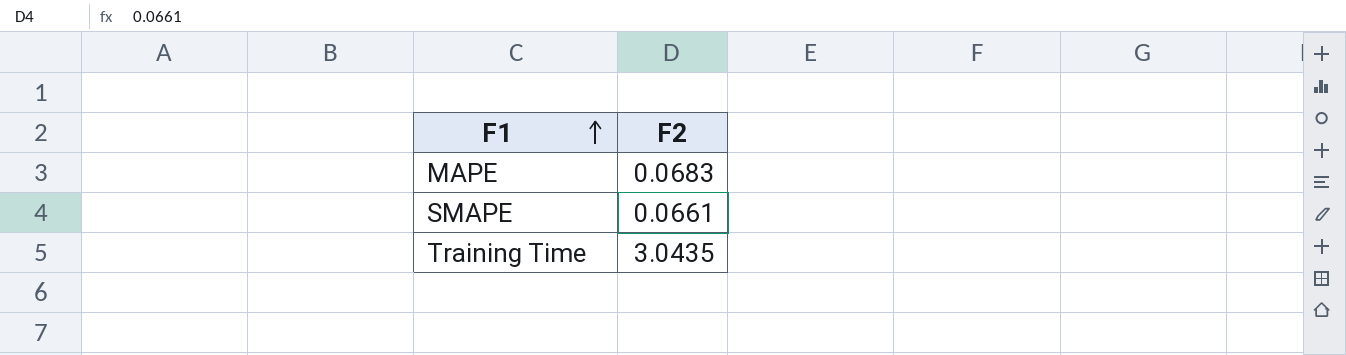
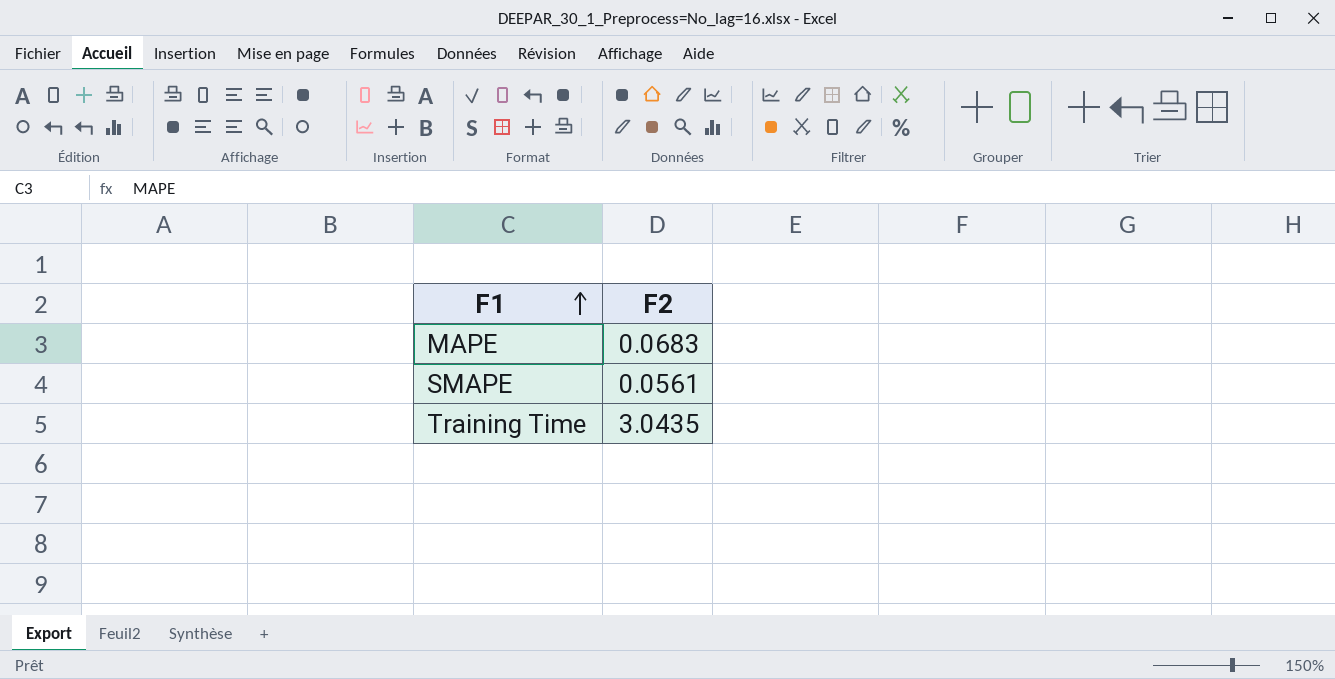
SMAPE | F2: 0.0661 -> 0.0561

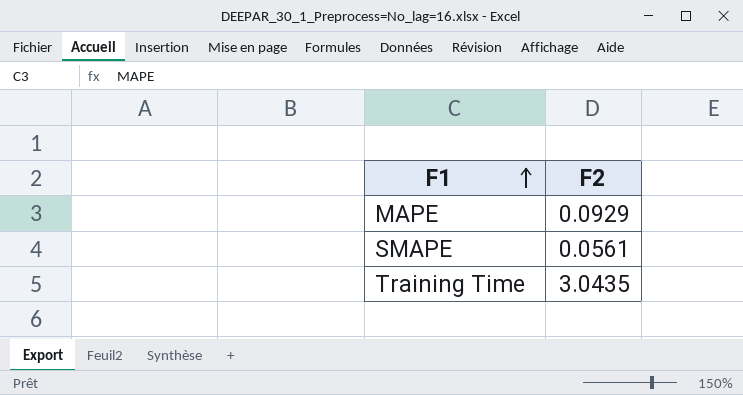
MAPE | F2: 0.0683 -> 0.0929

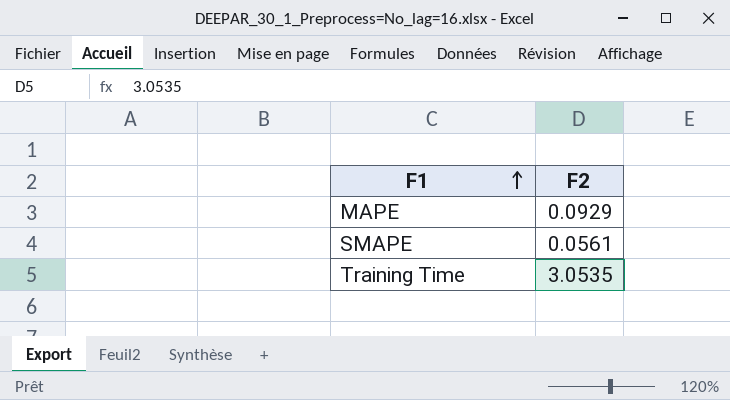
Training Time | F2: 3.0435 -> 3.0535

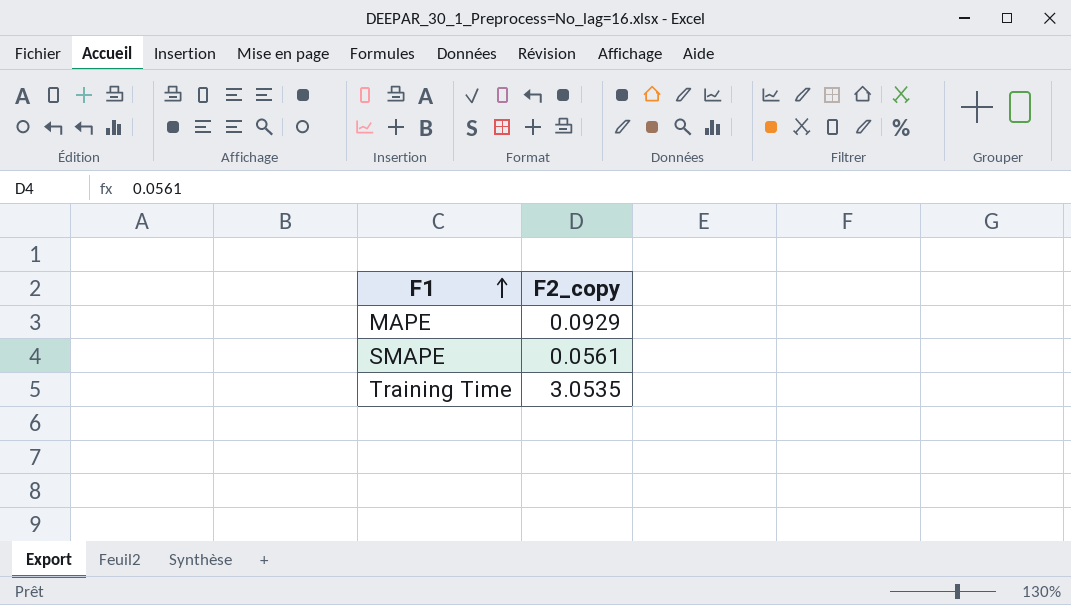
column name: F2 -> F2_copy

